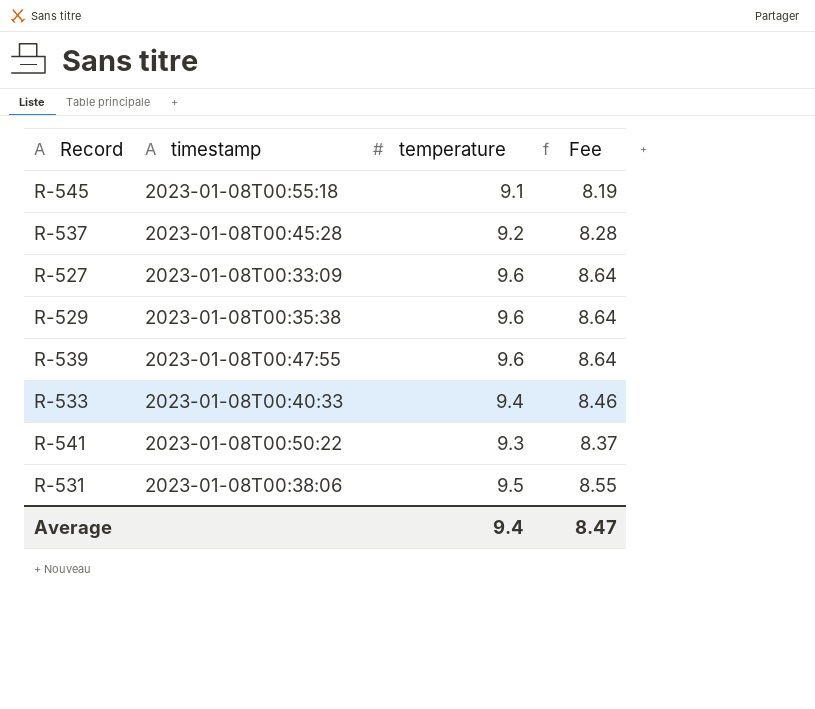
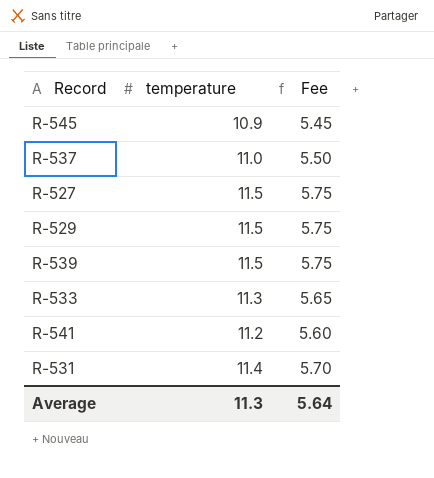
column timestamp | position: 2 -> none
column Fee | formula: [temperature] * 0.9 -> [temperature] * 0.5
R-545 | temperature: 9.1 -> 10.9
R-537 | temperature: 9.2 -> 11.0
R-527 | temperature: 9.6 -> 11.5
R-529 | temperature: 9.6 -> 11.5
R-539 | temperature: 9.6 -> 11.5
R-533 | temperature: 9.4 -> 11.3
R-541 | temperature: 9.3 -> 11.2
R-531 | temperature: 9.5 -> 11.4
Average | temperature: 9.4 -> 11.3
Average | Fee: 8.47 -> 5.64

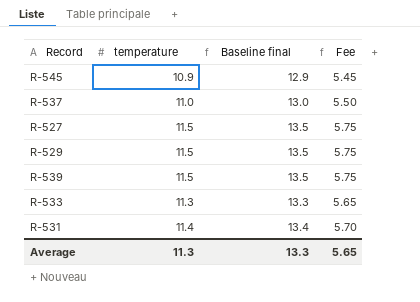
column Baseline final | formula: none -> [temperature] + 2
row R-541: 11.2 | 5.60 -> none
Average | Fee: 5.64 -> 5.65

